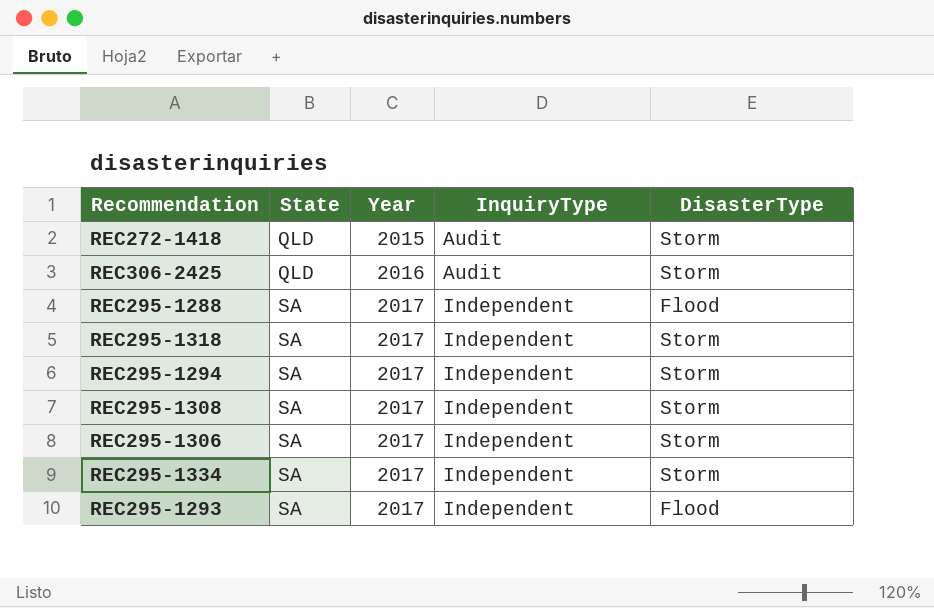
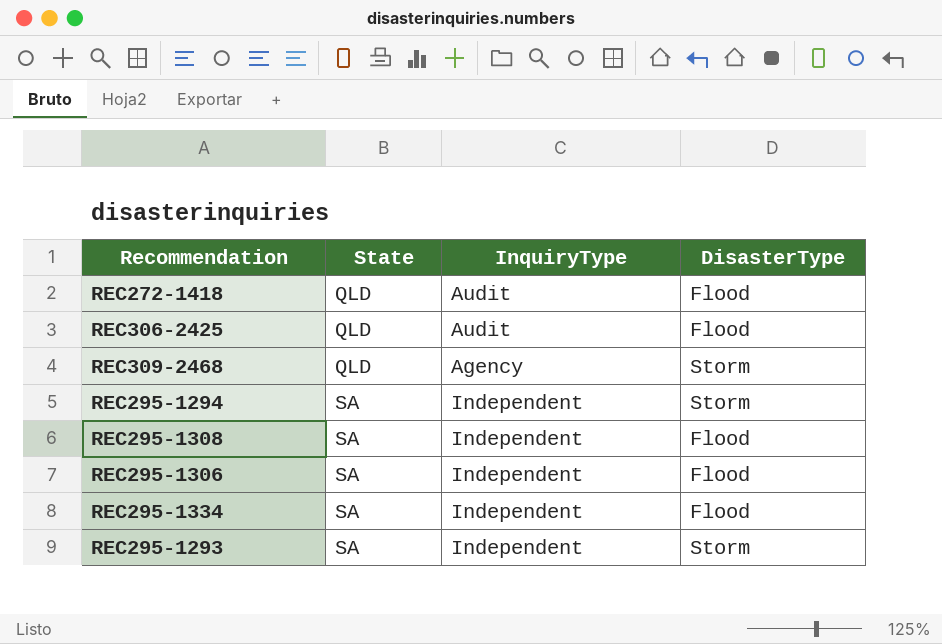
column Year | position: 3 -> none
row REC295-1288: SA | 2017 | Independent | Flood -> none
row REC295-1318: SA | 2017 | Independent | Storm -> none
REC272-1418 | DisasterType: Storm -> Flood
REC306-2425 | DisasterType: Storm -> Flood
row REC309-2468: none -> QLD | Agency | Storm
REC295-1308 | DisasterType: Storm -> Flood
REC295-1306 | DisasterType: Storm -> Flood
REC295-1334 | DisasterType: Storm -> Flood
REC295-1293 | DisasterType: Flood -> Storm

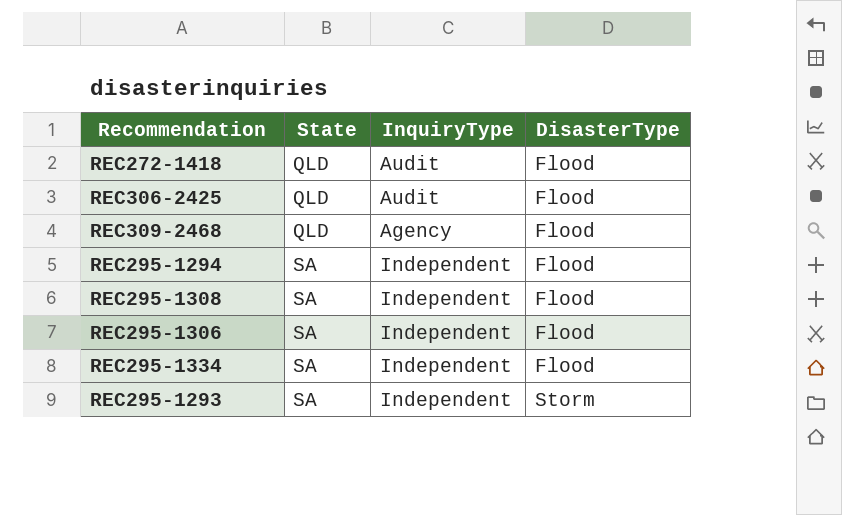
REC309-2468 | DisasterType: Storm -> Flood
REC295-1294 | DisasterType: Storm -> Flood

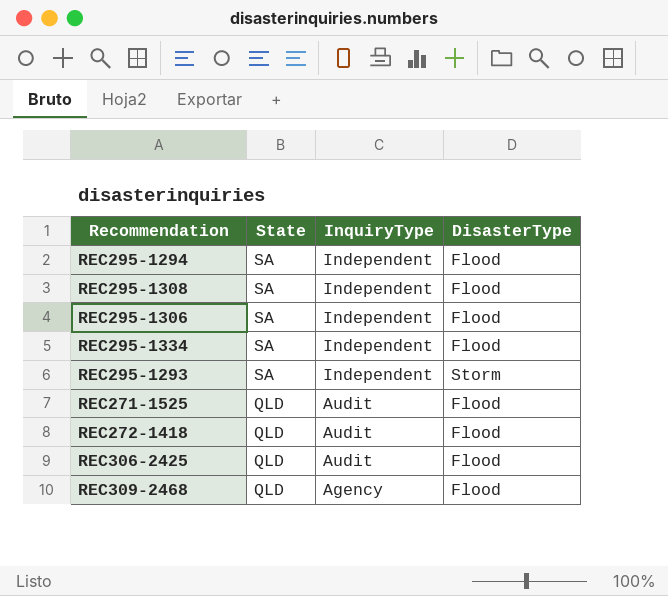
row order: State ascending -> State descending
row REC271-1525: none -> QLD | Audit | Flood

